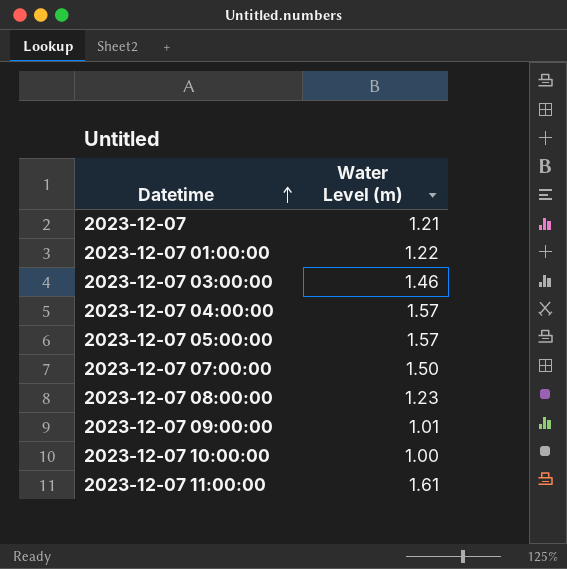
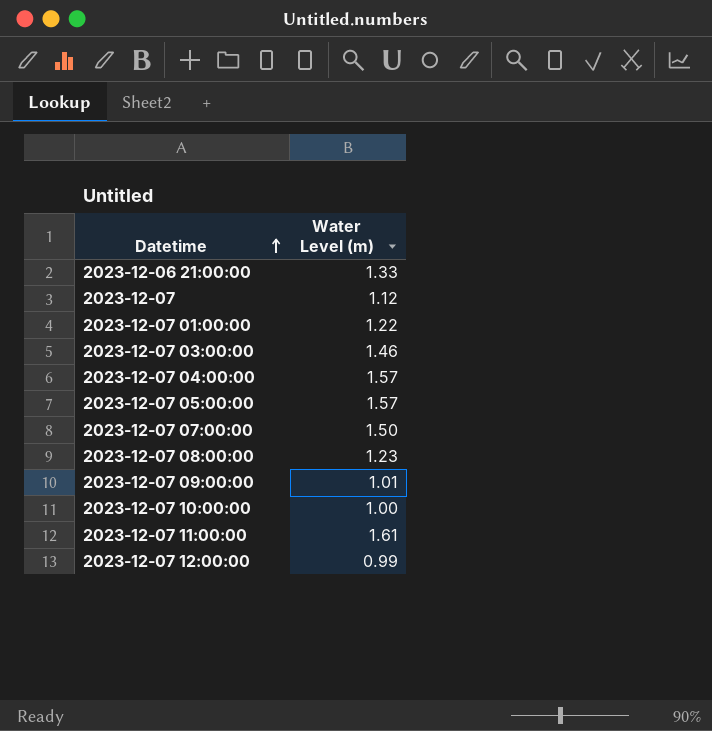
row 2023-12-06 21:00:00: none -> 1.33
2023-12-07 | Water Level (m): 1.21 -> 1.12
row 2023-12-07 12:00:00: none -> 0.99

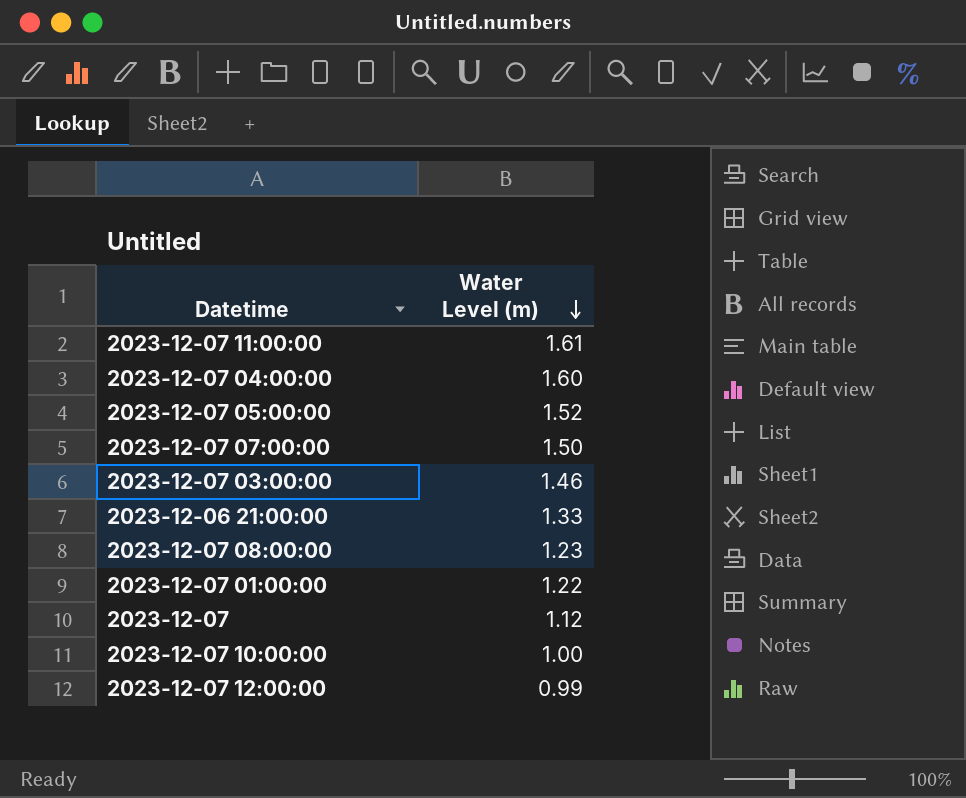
row order: Datetime ascending -> Water Level (m) descending
row 2023-12-07 09:00:00: 1.01 -> none
2023-12-07 04:00:00 | Water Level (m): 1.57 -> 1.60
2023-12-07 05:00:00 | Water Level (m): 1.57 -> 1.52

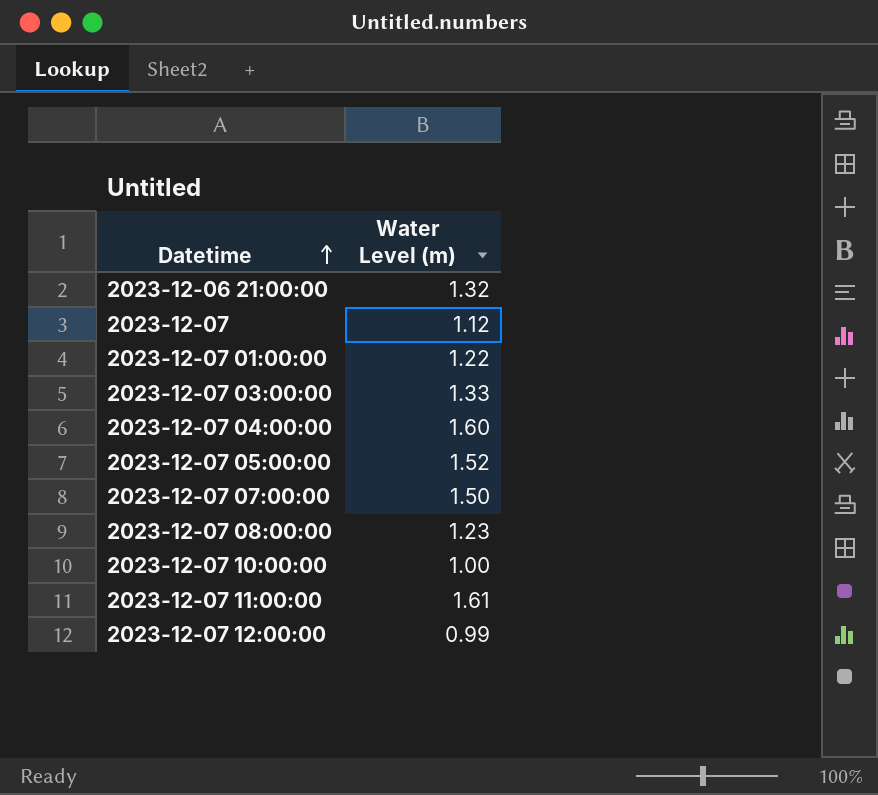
row order: Water Level (m) descending -> Datetime ascending
2023-12-06 21:00:00 | Water Level (m): 1.33 -> 1.32
2023-12-07 03:00:00 | Water Level (m): 1.46 -> 1.33

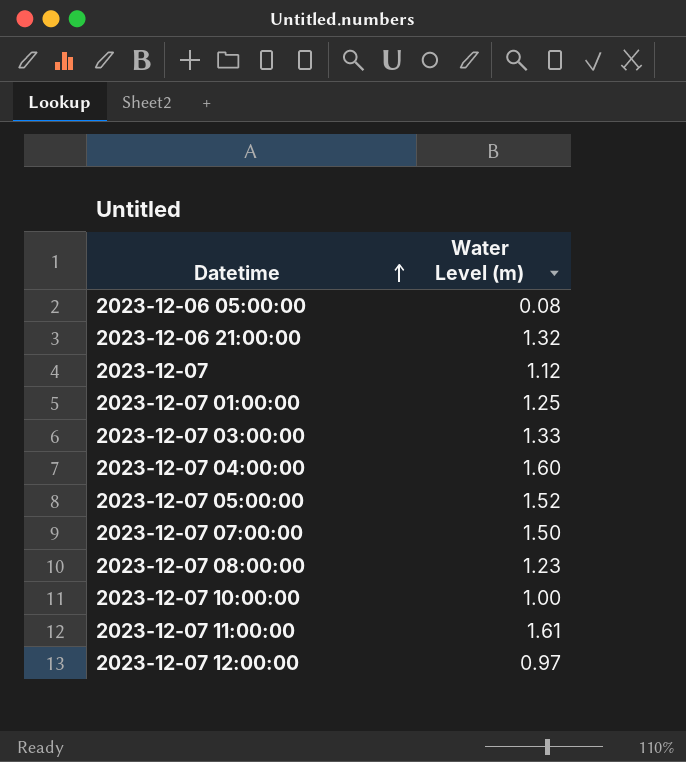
row 2023-12-06 05:00:00: none -> 0.08
2023-12-07 01:00:00 | Water Level (m): 1.22 -> 1.25
2023-12-07 12:00:00 | Water Level (m): 0.99 -> 0.97

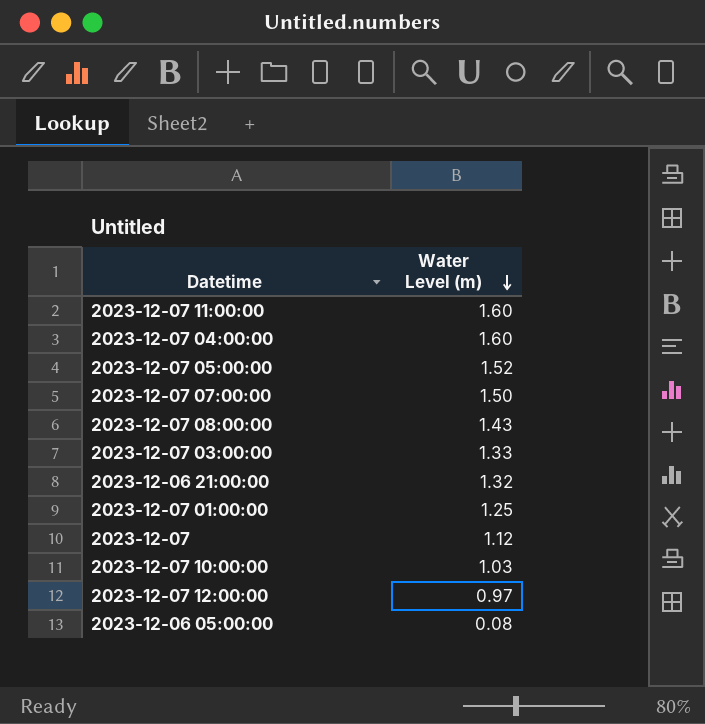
row order: Datetime ascending -> Water Level (m) descending
2023-12-07 11:00:00 | Water Level (m): 1.61 -> 1.60
2023-12-07 08:00:00 | Water Level (m): 1.23 -> 1.43
2023-12-07 10:00:00 | Water Level (m): 1.00 -> 1.03

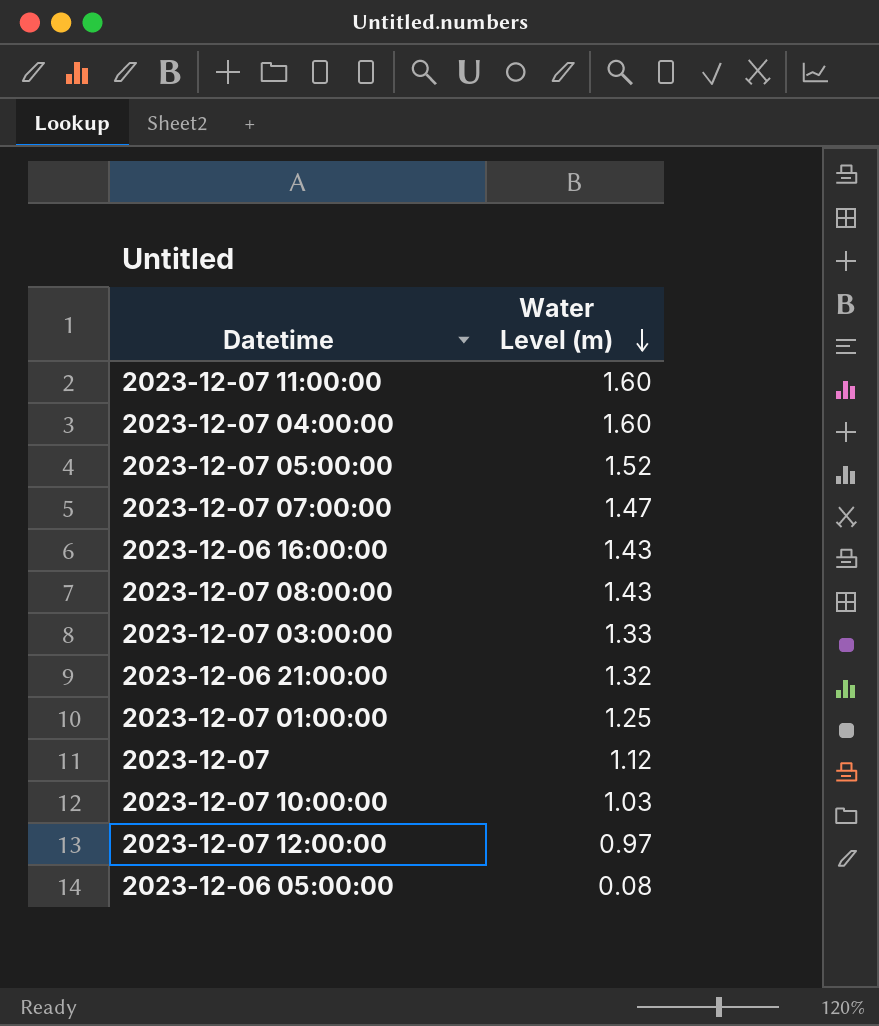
2023-12-07 07:00:00 | Water Level (m): 1.50 -> 1.47
row 2023-12-06 16:00:00: none -> 1.43

